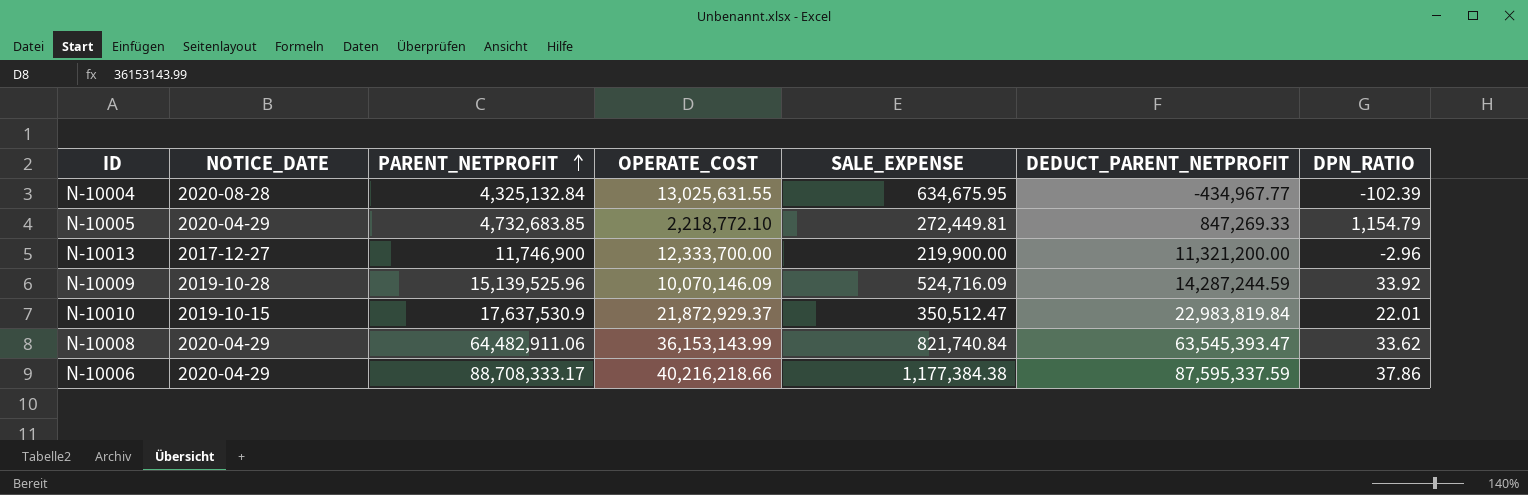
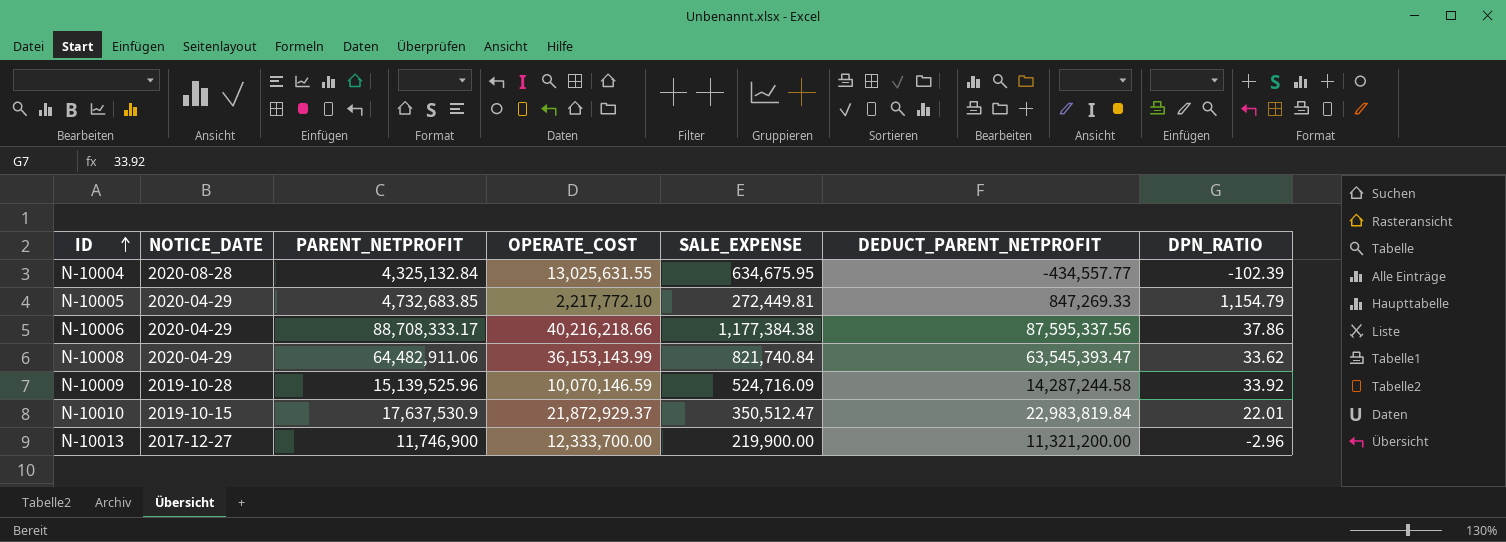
row order: PARENT_NETPROFIT ascending -> ID ascending
N-10004 | DEDUCT_PARENT_NETPROFIT: -434,967.77 -> -434,557.77
N-10005 | OPERATE_COST: 2,218,772.10 -> 2,217,772.10
N-10006 | DEDUCT_PARENT_NETPROFIT: 87,595,337.59 -> 87,595,337.56
N-10009 | OPERATE_COST: 10,070,146.09 -> 10,070,146.59
N-10009 | DEDUCT_PARENT_NETPROFIT: 14,287,244.59 -> 14,287,244.58

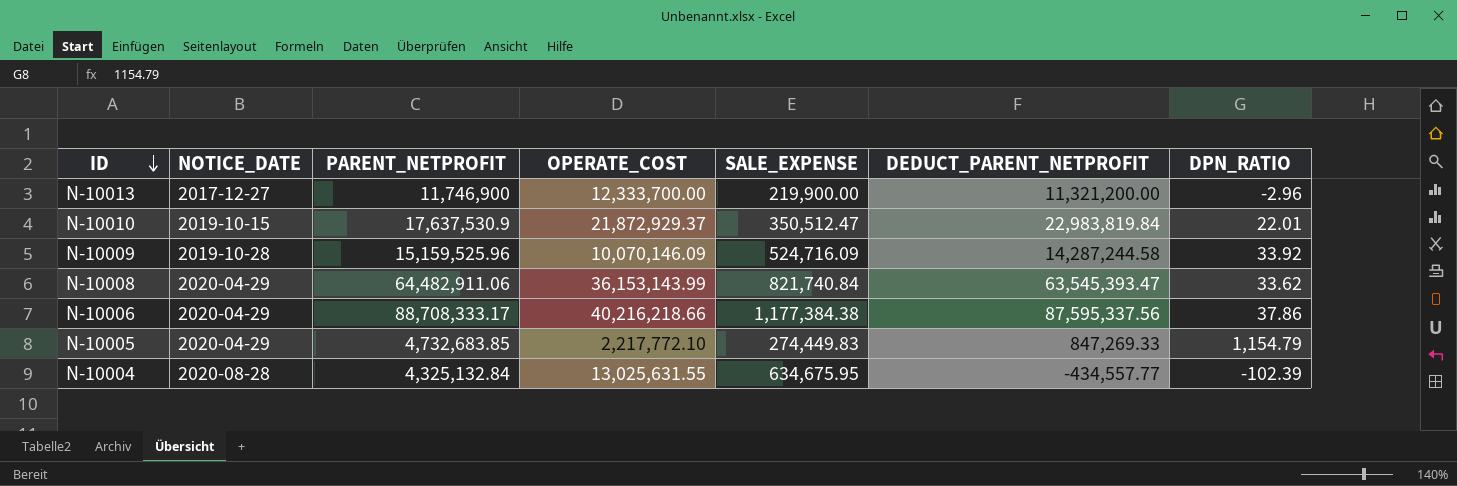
row order: ID ascending -> ID descending
N-10009 | PARENT_NETPROFIT: 15,139,525.96 -> 15,159,525.96
N-10009 | OPERATE_COST: 10,070,146.59 -> 10,070,146.09
N-10005 | SALE_EXPENSE: 272,449.81 -> 274,449.83

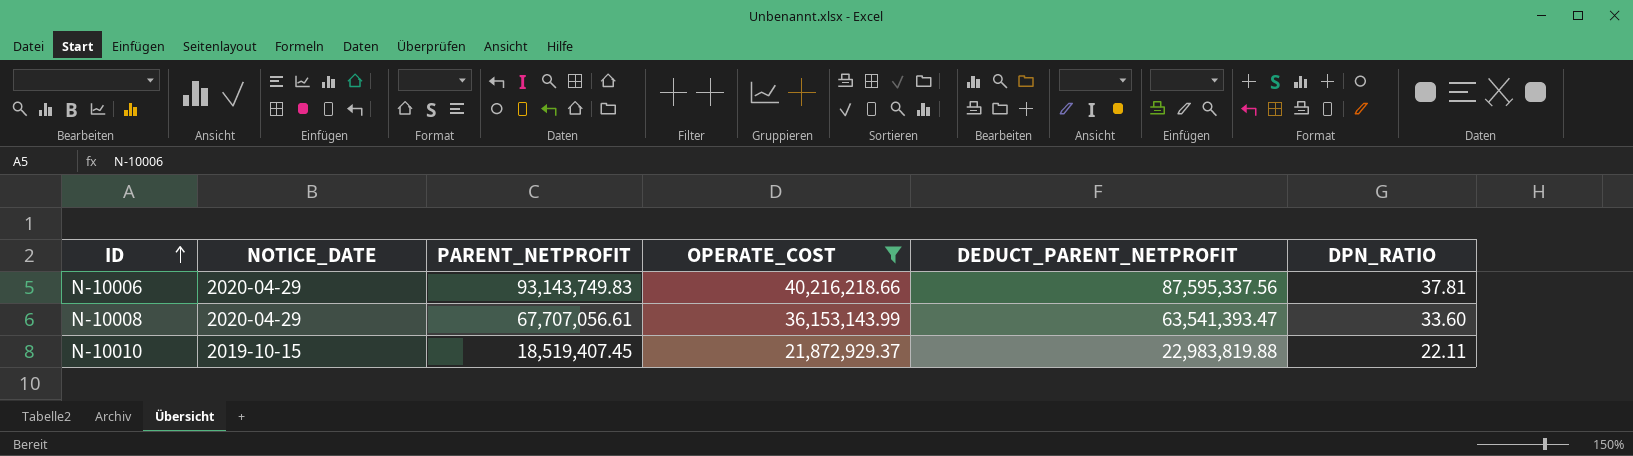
filter: none -> OPERATE_COST >= 21,872,929.37
row order: ID descending -> ID ascending
column SALE_EXPENSE | position: 5 -> none
N-10006 | PARENT_NETPROFIT: 88,708,333.17 -> 93,143,749.83
N-10006 | DPN_RATIO: 37.86 -> 37.81
N-10008 | PARENT_NETPROFIT: 64,482,911.06 -> 67,707,056.61
N-10008 | DEDUCT_PARENT_NETPROFIT: 63,545,393.47 -> 63,541,393.47
N-10008 | DPN_RATIO: 33.62 -> 33.60
N-10010 | PARENT_NETPROFIT: 17,637,530.9 -> 18,519,407.45
N-10010 | DEDUCT_PARENT_NETPROFIT: 22,983,819.84 -> 22,983,819.88
N-10010 | DPN_RATIO: 22.01 -> 22.11

